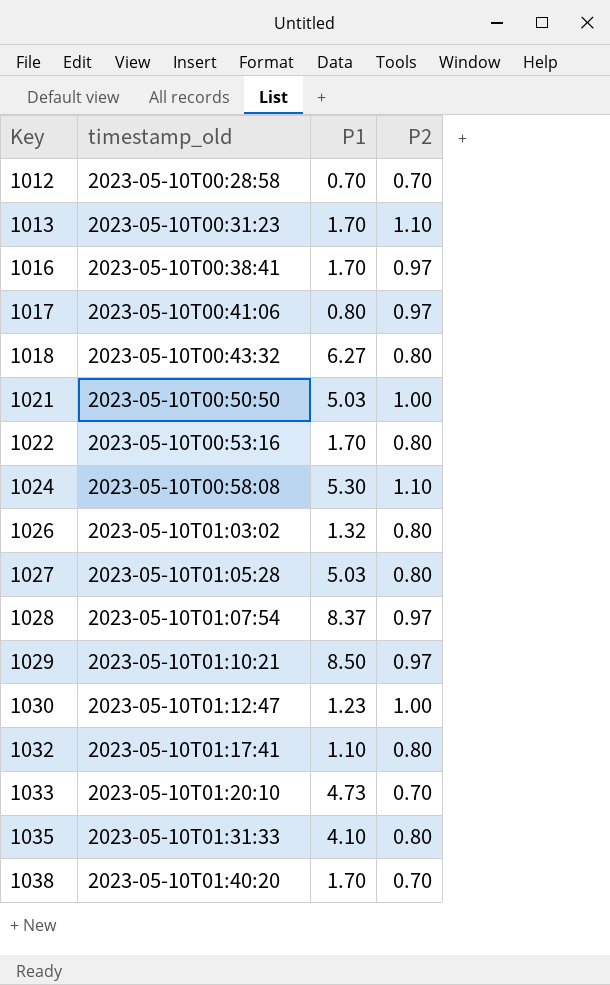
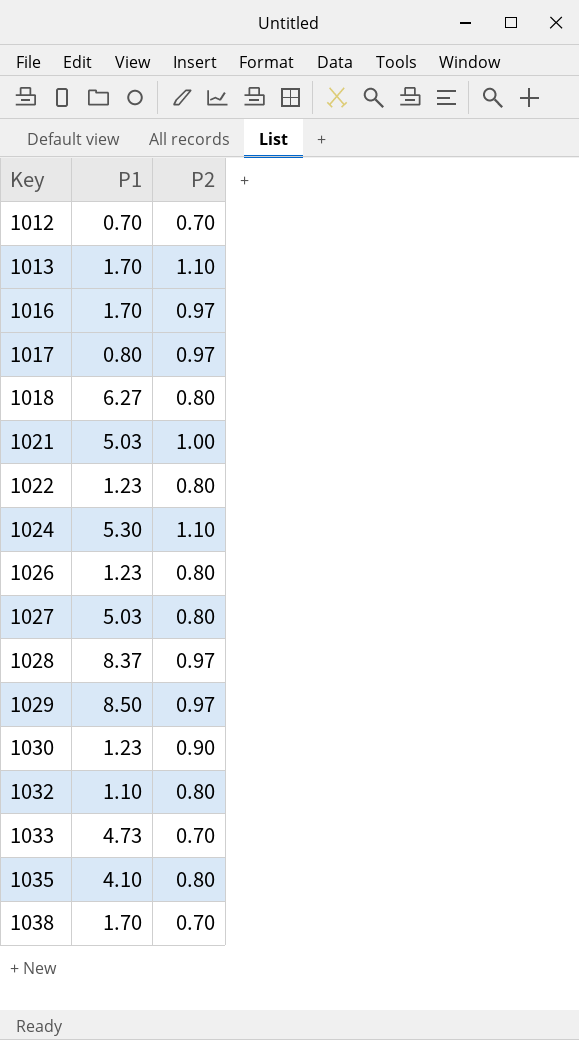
column timestamp_old | position: 2 -> none
1022 | P1: 1.70 -> 1.23
1026 | P1: 1.32 -> 1.23
1030 | P2: 1.00 -> 0.90

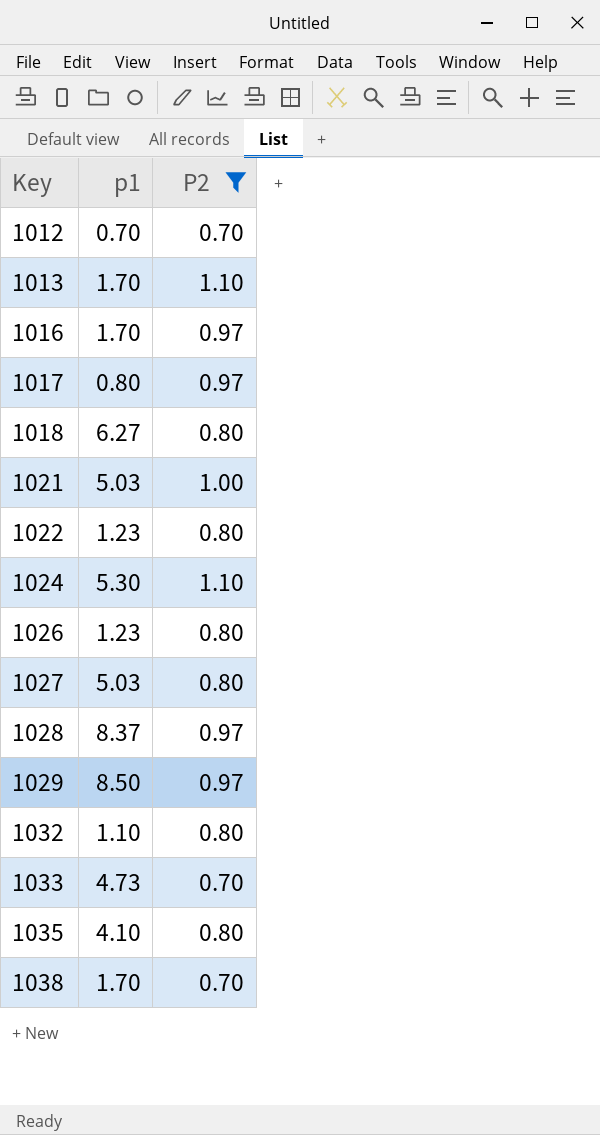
filter: none -> P2 != 0.90
column name: P1 -> p1

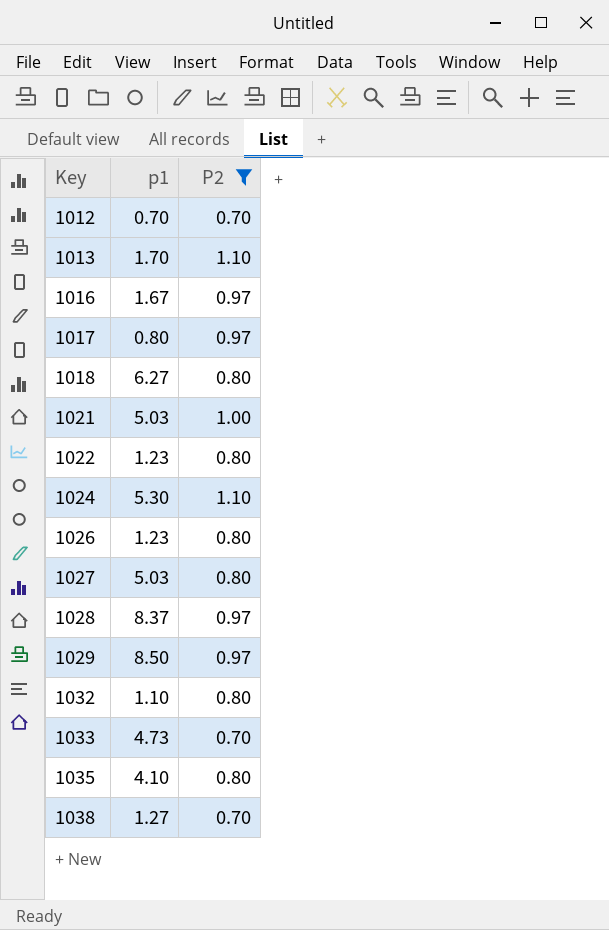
1016 | p1: 1.70 -> 1.67
1038 | p1: 1.70 -> 1.27

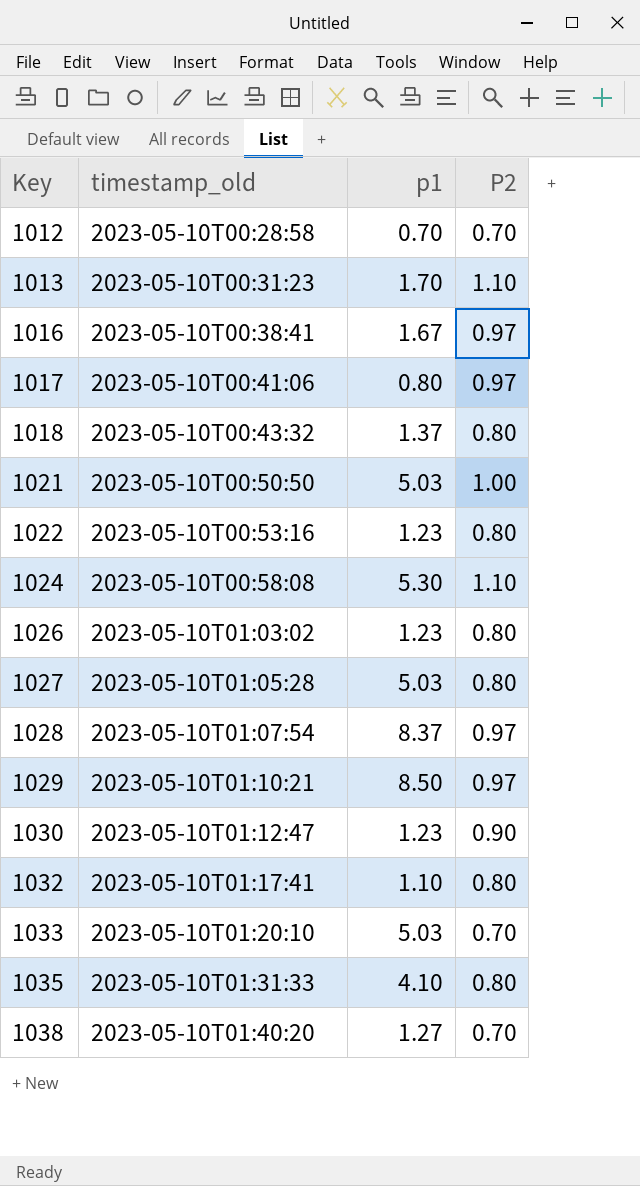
filter: P2 != 0.90 -> none
column timestamp_old | position: none -> 2
1018 | p1: 6.27 -> 1.37
1033 | p1: 4.73 -> 5.03

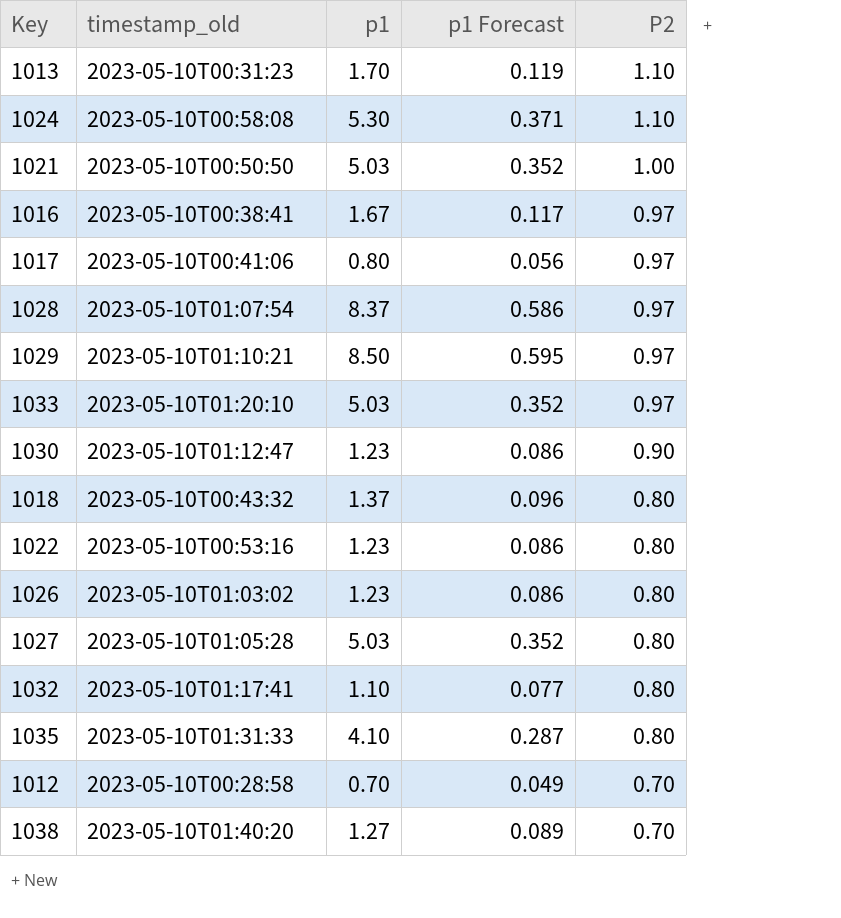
row order: Key ascending -> P2 descending
column p1 Forecast | formula: none -> [p1] * 0.07
1033 | P2: 0.70 -> 0.97

